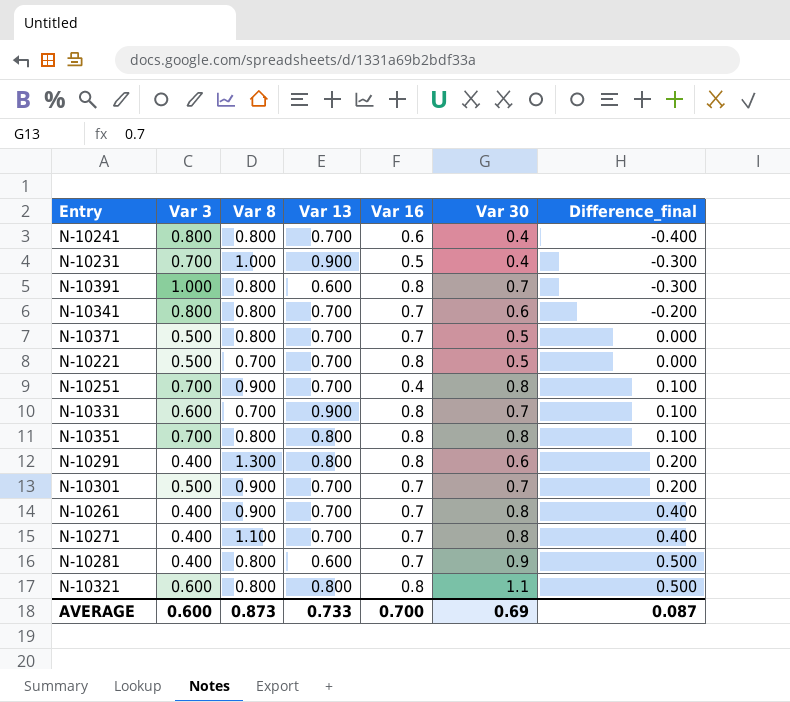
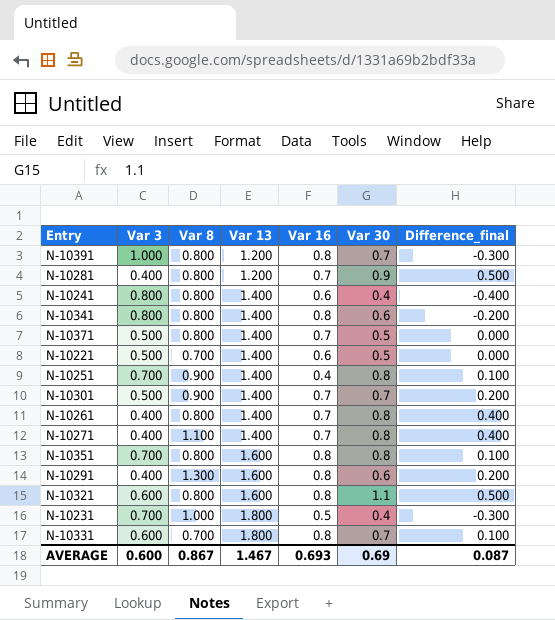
row order: Difference_final ascending -> Var 13 ascending
N-10391 | Var 13: 0.600 -> 1.200
N-10281 | Var 13: 0.600 -> 1.200
N-10241 | Var 13: 0.700 -> 1.400
N-10341 | Var 13: 0.700 -> 1.400
N-10341 | Var 16: 0.7 -> 0.8
N-10371 | Var 13: 0.700 -> 1.400
N-10221 | Var 13: 0.700 -> 1.400
N-10221 | Var 16: 0.8 -> 0.6
N-10251 | Var 13: 0.700 -> 1.400
N-10301 | Var 13: 0.700 -> 1.400
N-10261 | Var 8: 0.900 -> 0.800
N-10261 | Var 13: 0.700 -> 1.400
N-10271 | Var 13: 0.700 -> 1.400
N-10351 | Var 13: 0.800 -> 1.600
N-10291 | Var 13: 0.800 -> 1.600
N-10321 | Var 13: 0.800 -> 1.600
N-10231 | Var 13: 0.900 -> 1.800
N-10331 | Var 13: 0.900 -> 1.800
AVERAGE | Var 8: 0.873 -> 0.867
AVERAGE | Var 13: 0.733 -> 1.467
AVERAGE | Var 16: 0.700 -> 0.693

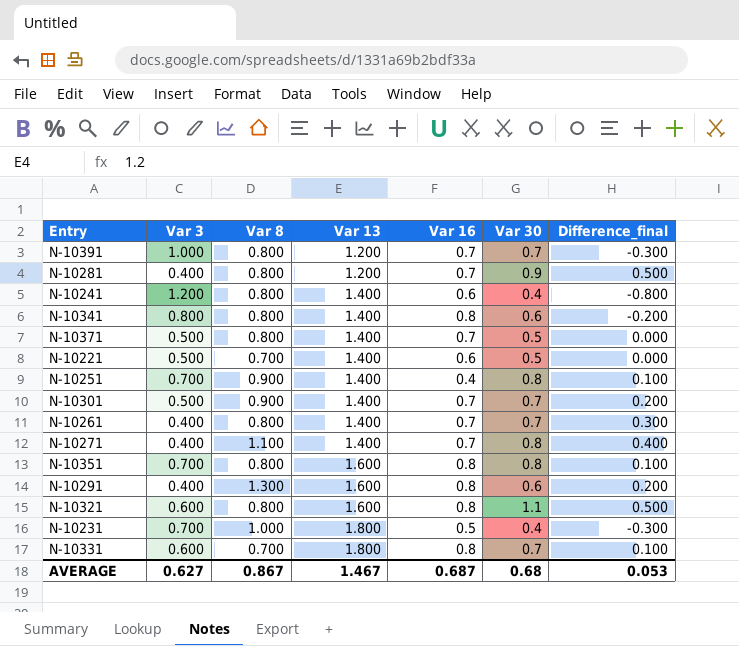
N-10391 | Var 16: 0.8 -> 0.7
N-10241 | Var 3: 0.800 -> 1.200
N-10241 | Difference_final: -0.400 -> -0.800
N-10261 | Var 30: 0.8 -> 0.7
N-10261 | Difference_final: 0.400 -> 0.300
AVERAGE | Var 3: 0.600 -> 0.627
AVERAGE | Var 16: 0.693 -> 0.687
AVERAGE | Var 30: 0.69 -> 0.68
AVERAGE | Difference_final: 0.087 -> 0.053

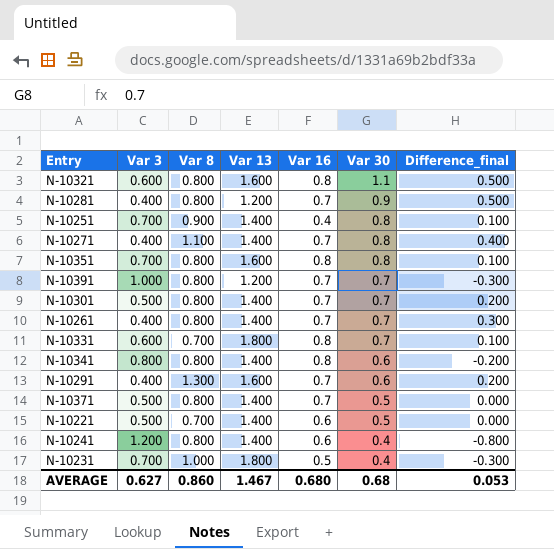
row order: Var 13 ascending -> Var 30 descending
N-10301 | Var 8: 0.900 -> 0.800
N-10291 | Var 16: 0.8 -> 0.7
AVERAGE | Var 8: 0.867 -> 0.860
AVERAGE | Var 16: 0.687 -> 0.680

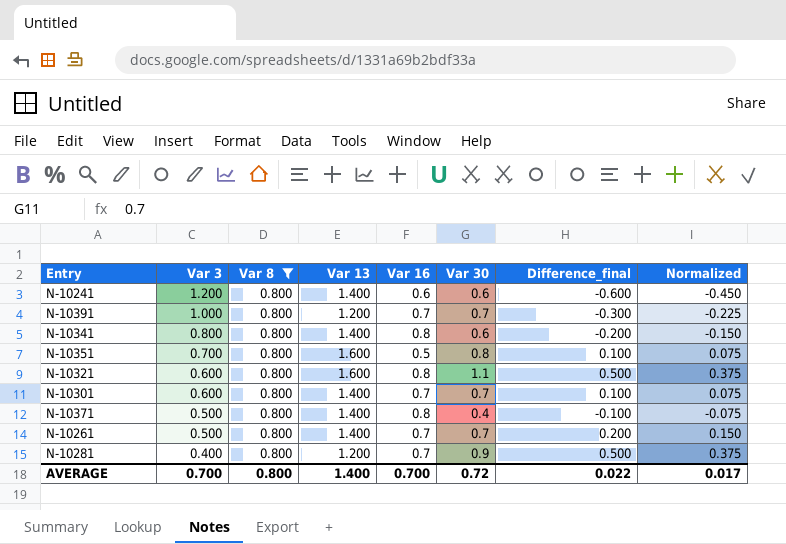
filter: none -> Var 8 = 0.800
row order: Var 30 descending -> Var 3 descending
column Normalized | formula: none -> [Difference_final] * 0.75
N-10241 | Var 30: 0.4 -> 0.6
N-10241 | Difference_final: -0.800 -> -0.600
N-10351 | Var 16: 0.8 -> 0.5
N-10301 | Var 3: 0.500 -> 0.600
N-10301 | Difference_final: 0.200 -> 0.100
N-10371 | Var 16: 0.7 -> 0.8
N-10371 | Var 30: 0.5 -> 0.4
N-10371 | Difference_final: 0.000 -> -0.100
N-10261 | Var 3: 0.400 -> 0.500
N-10261 | Difference_final: 0.300 -> 0.200
AVERAGE | Var 3: 0.627 -> 0.700
AVERAGE | Var 8: 0.860 -> 0.800
AVERAGE | Var 13: 1.467 -> 1.400
AVERAGE | Var 16: 0.680 -> 0.700
AVERAGE | Var 30: 0.68 -> 0.72
AVERAGE | Difference_final: 0.053 -> 0.022

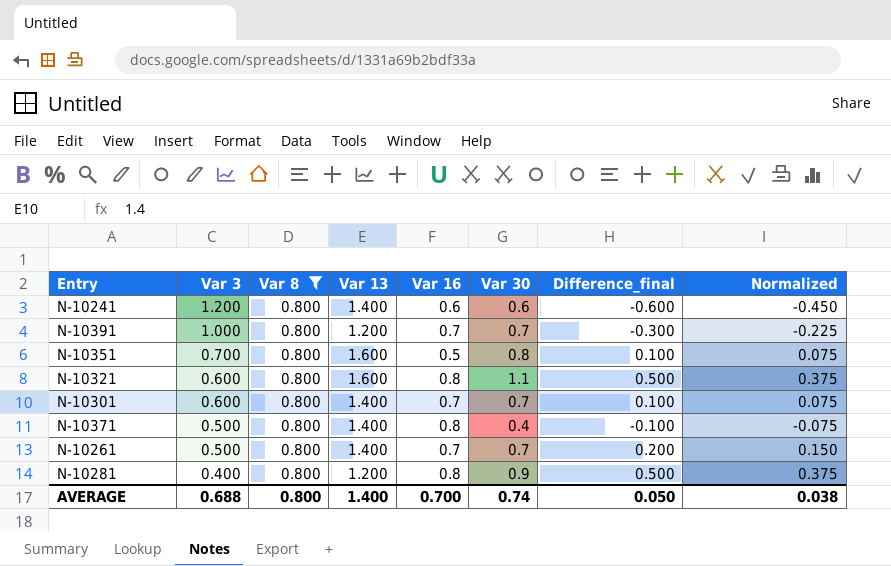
row N-10341: 0.800 | 0.800 | 1.400 | 0.8 | 0.6 | -0.200 | -0.150 -> none
N-10281 | Var 16: 0.7 -> 0.8
AVERAGE | Var 3: 0.700 -> 0.688
AVERAGE | Var 30: 0.72 -> 0.74
AVERAGE | Difference_final: 0.022 -> 0.050
AVERAGE | Normalized: 0.017 -> 0.038

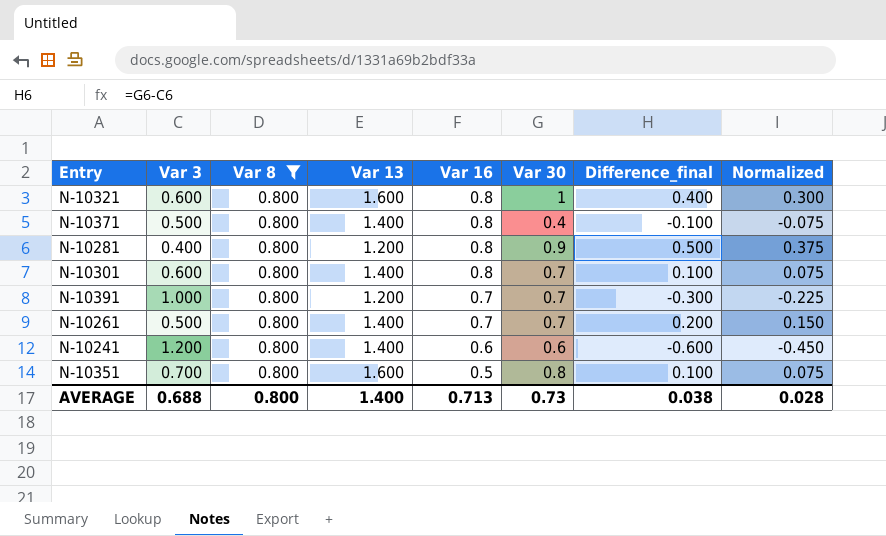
row order: Var 3 descending -> Var 16 descending
N-10321 | Var 30: 1.1 -> 1
N-10321 | Difference_final: 0.500 -> 0.400
N-10321 | Normalized: 0.375 -> 0.300
N-10301 | Var 16: 0.7 -> 0.8
AVERAGE | Var 16: 0.700 -> 0.713
AVERAGE | Var 30: 0.74 -> 0.73
AVERAGE | Difference_final: 0.050 -> 0.038
AVERAGE | Normalized: 0.038 -> 0.028

